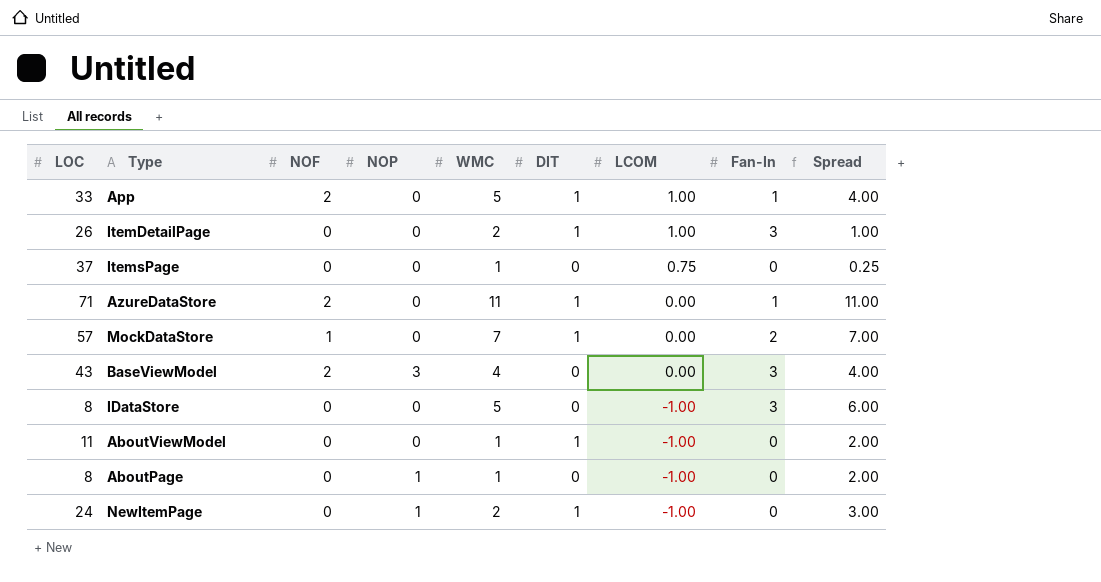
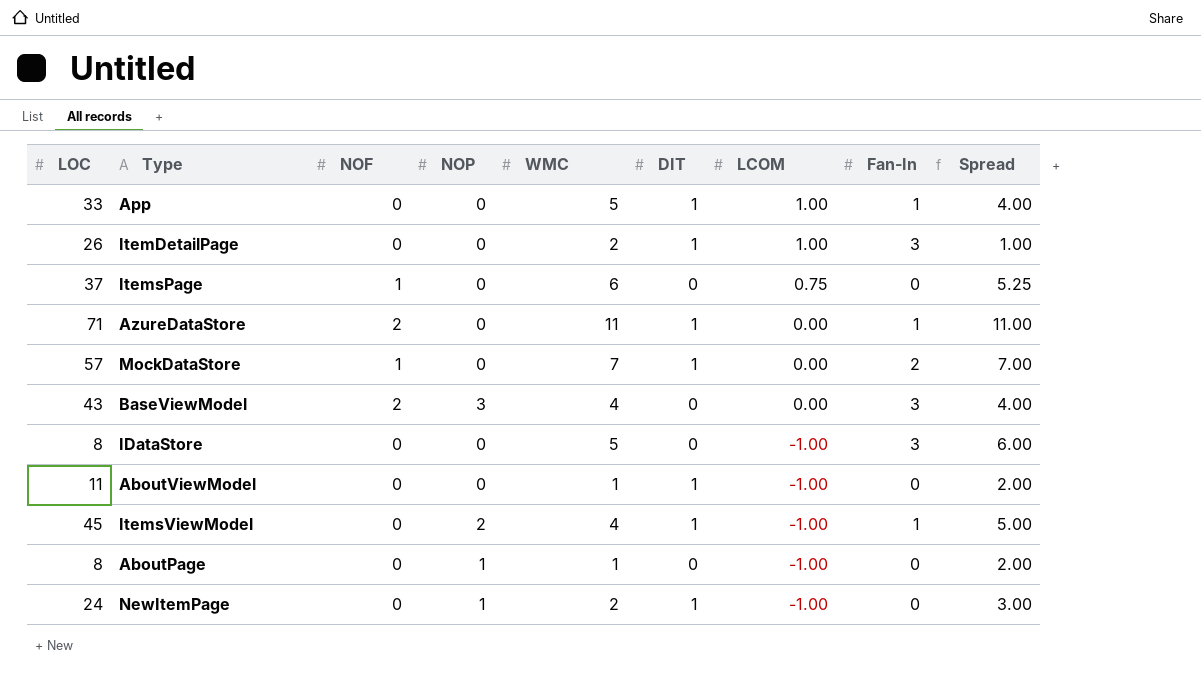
App | NOF: 2 -> 0
ItemsPage | NOF: 0 -> 1
ItemsPage | WMC: 1 -> 6
ItemsPage | Spread: 0.25 -> 5.25
row ItemsViewModel: none -> 45 | 0 | 2 | 4 | 1 | -1.00 | 1 | 5.00

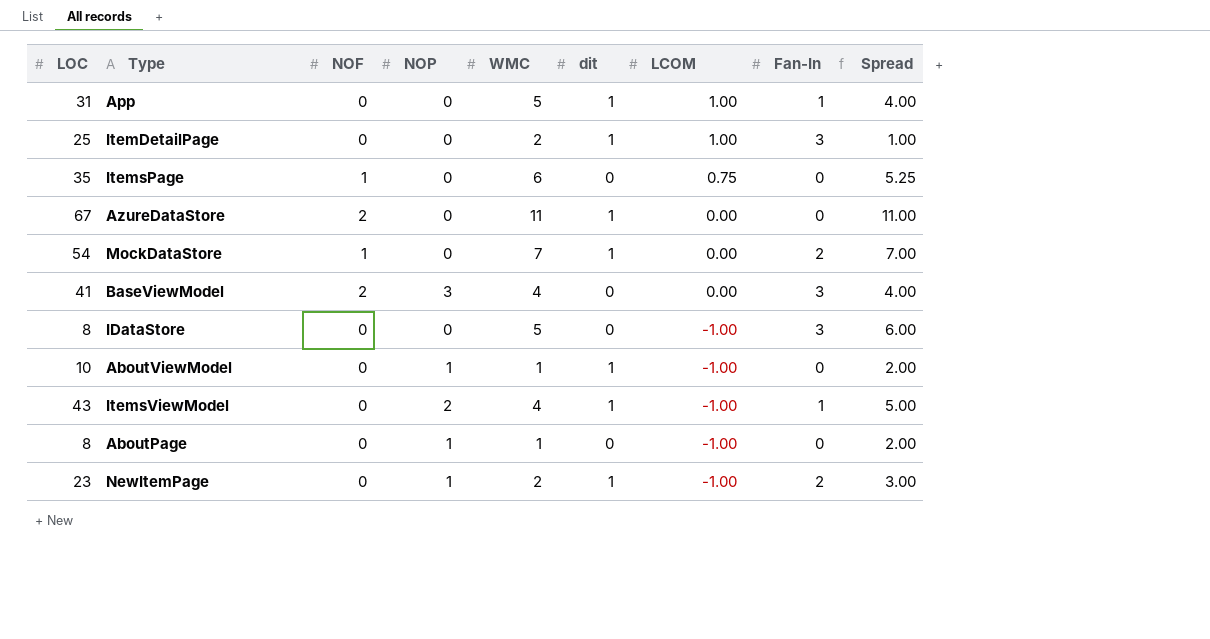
column name: DIT -> dit
App | LOC: 33 -> 31
ItemDetailPage | LOC: 26 -> 25
ItemsPage | LOC: 37 -> 35
AzureDataStore | LOC: 71 -> 67
AzureDataStore | Fan-In: 1 -> 0
MockDataStore | LOC: 57 -> 54
BaseViewModel | LOC: 43 -> 41
AboutViewModel | LOC: 11 -> 10
AboutViewModel | NOP: 0 -> 1
ItemsViewModel | LOC: 45 -> 43
NewItemPage | LOC: 24 -> 23
NewItemPage | Fan-In: 0 -> 2

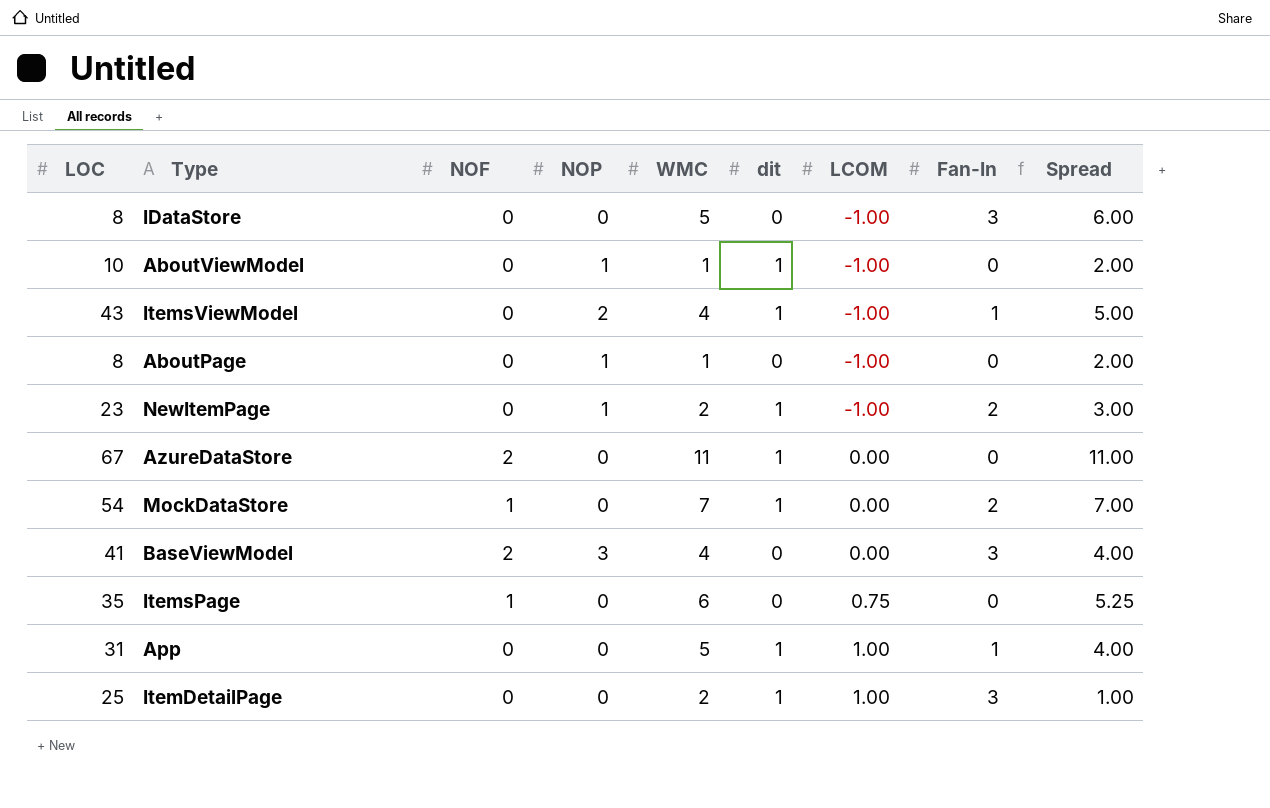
row order: LCOM descending -> LCOM ascending

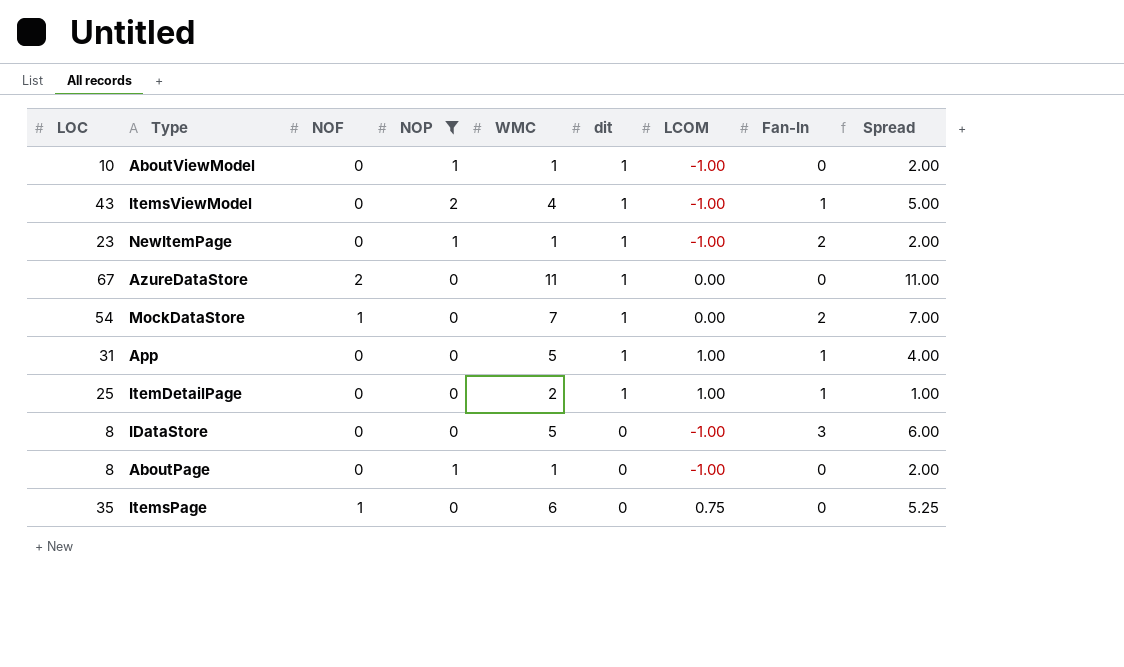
filter: none -> NOP != 3
row order: LCOM ascending -> dit descending
NewItemPage | WMC: 2 -> 1
NewItemPage | Spread: 3.00 -> 2.00
ItemDetailPage | Fan-In: 3 -> 1

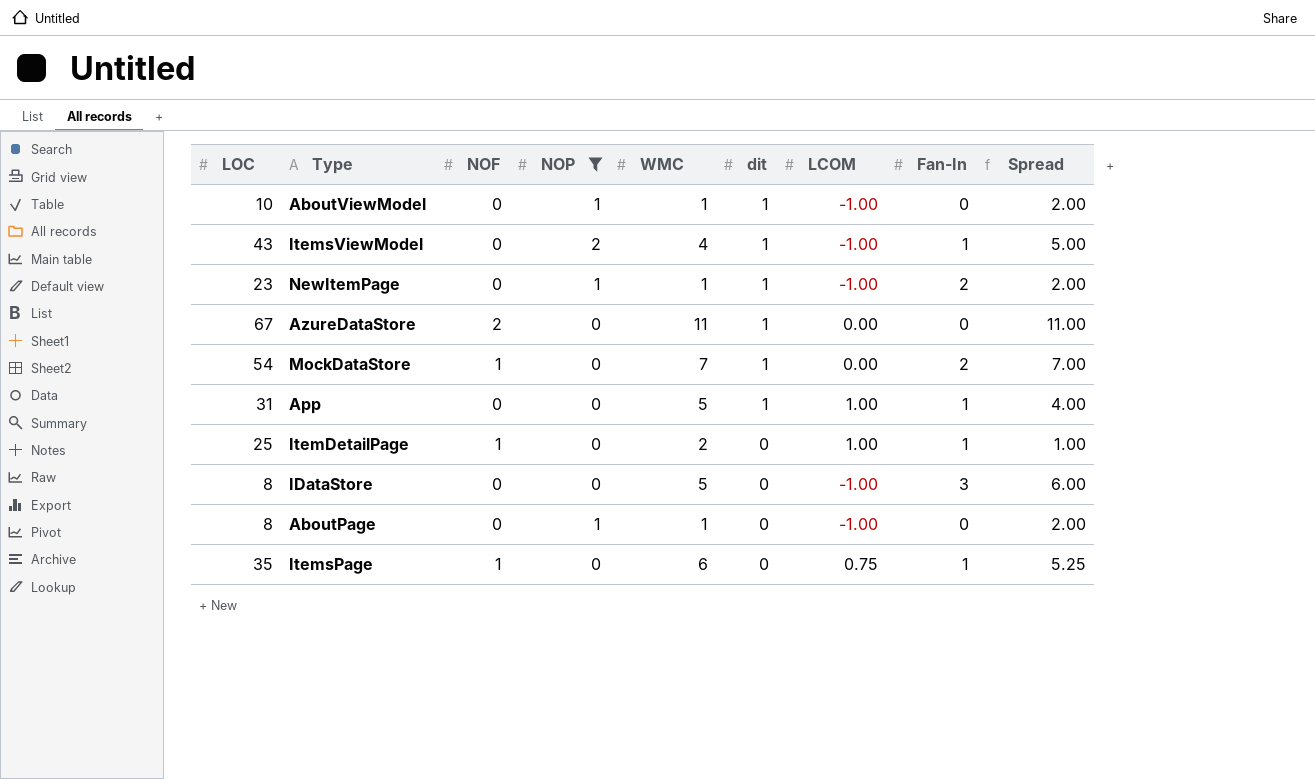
ItemDetailPage | NOF: 0 -> 1
ItemDetailPage | dit: 1 -> 0
ItemsPage | Fan-In: 0 -> 1

